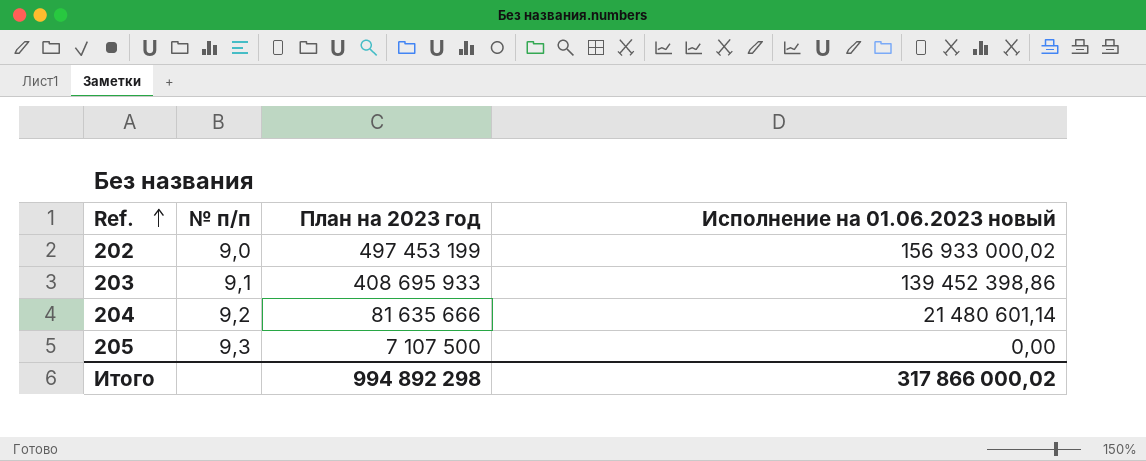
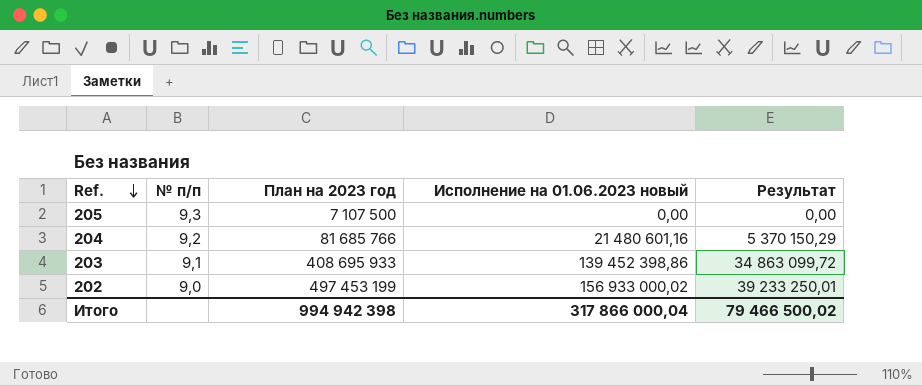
row order: Ref. ascending -> Ref. descending
column Результат | formula: none -> [Исполнение на 01.06.2023 новый] * 0,25
204 | План на 2023 год: 81 635 666 -> 81 685 766
204 | Исполнение на 01.06.2023 новый: 21 480 601,14 -> 21 480 601,16
Итого | План на 2023 год: 994 892 298 -> 994 942 398
Итого | Исполнение на 01.06.2023 новый: 317 866 000,02 -> 317 866 000,04

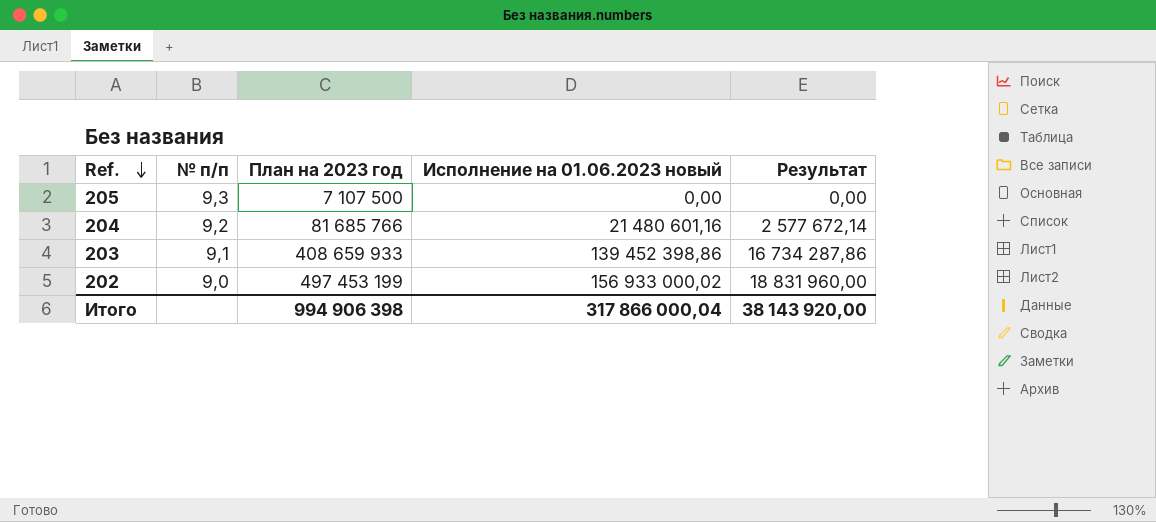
column Результат | formula: [Исполнение на 01.06.2023 новый] * 0,25 -> [Исполнение на 01.06.2023 новый] * 0,12
203 | План на 2023 год: 408 695 933 -> 408 659 933
Итого | План на 2023 год: 994 942 398 -> 994 906 398
Итого | Результат: 79 466 500,02 -> 38 143 920,00

